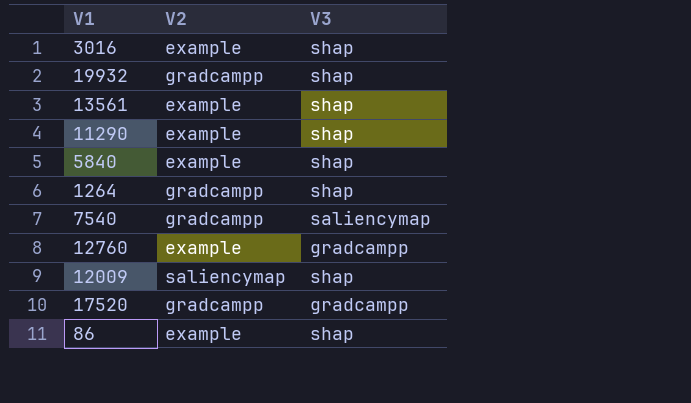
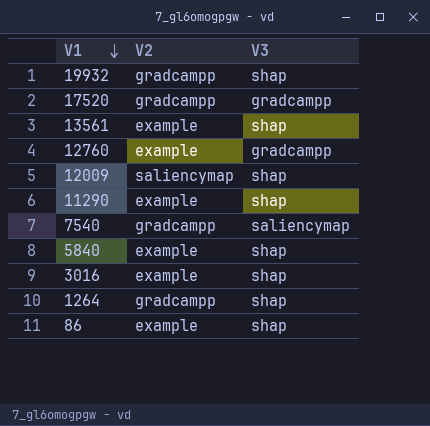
row order: none -> V1 descending

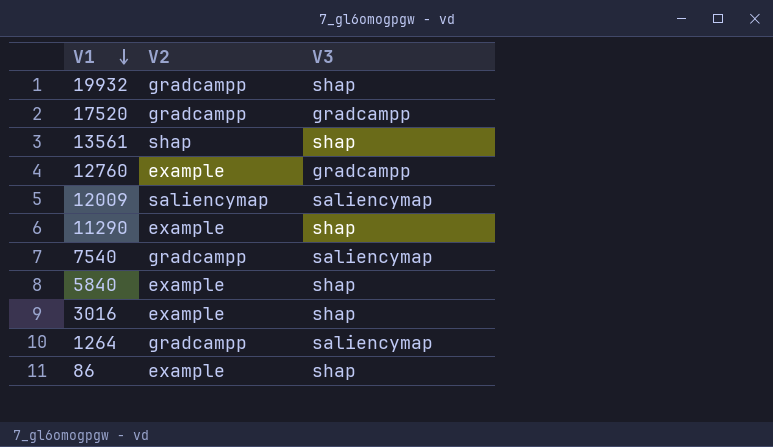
13561 | V2: example -> shap
12009 | V3: shap -> saliencymap
1264 | V3: shap -> saliencymap

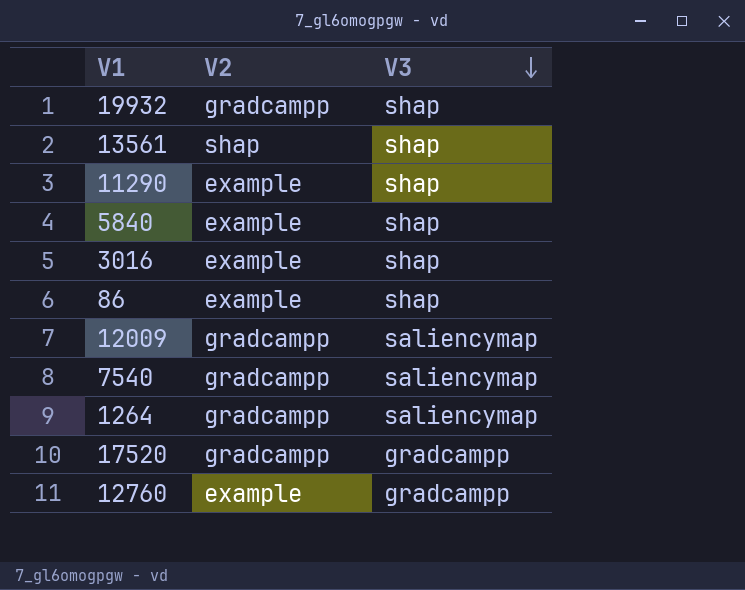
row order: V1 descending -> V3 descending
12009 | V2: saliencymap -> gradcampp

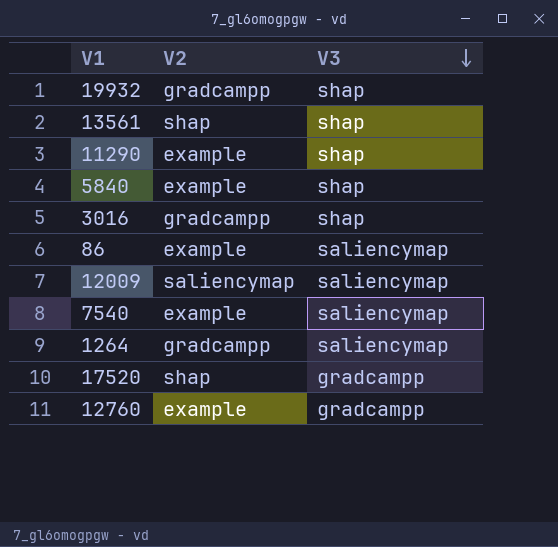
3016 | V2: example -> gradcampp
86 | V3: shap -> saliencymap
12009 | V2: gradcampp -> saliencymap
7540 | V2: gradcampp -> example
17520 | V2: gradcampp -> shap

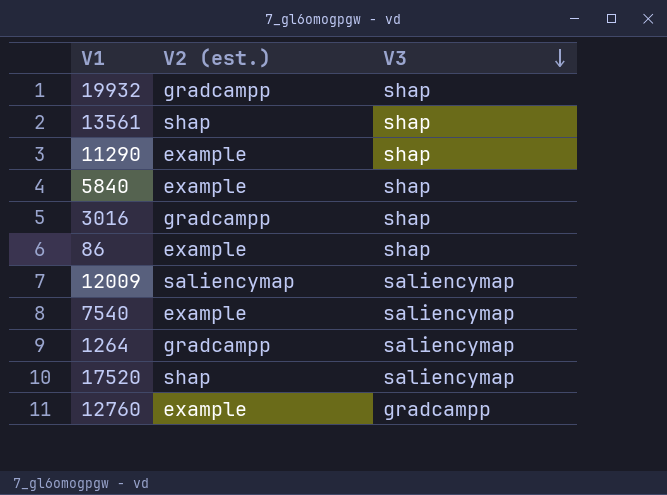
column name: V2 -> V2 (est.)
86 | V3: saliencymap -> shap
17520 | V3: gradcampp -> saliencymap

